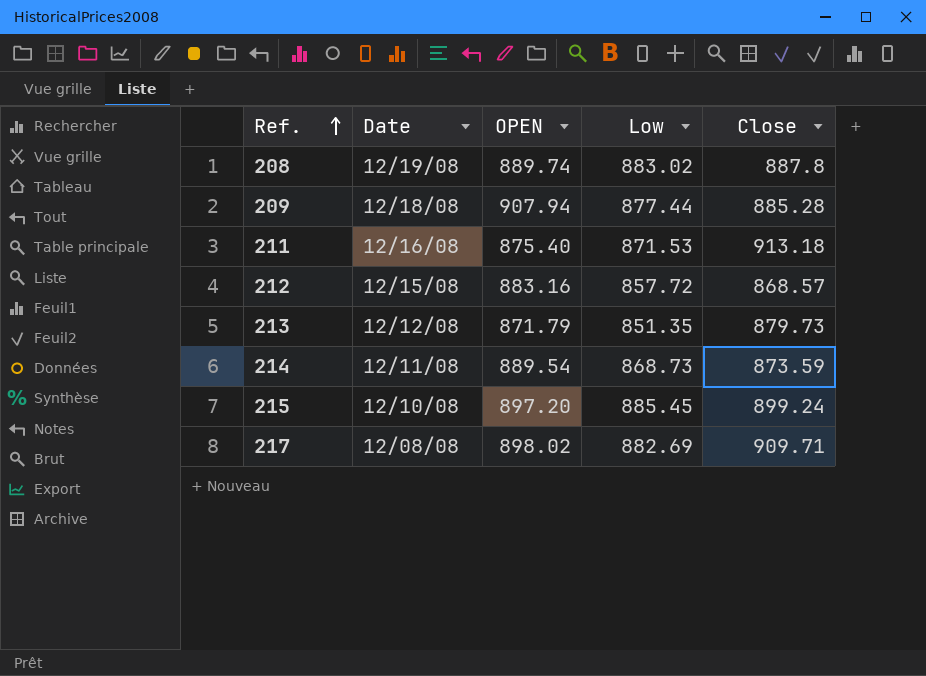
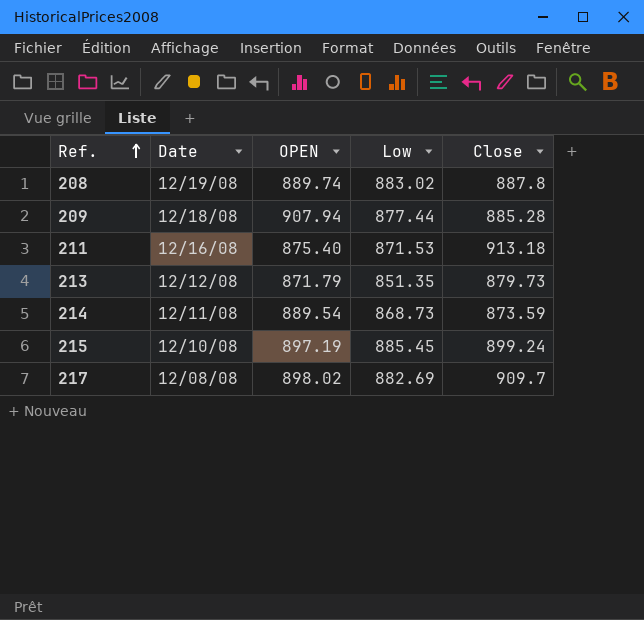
row 212: 12/15/08 | 883.16 | 857.72 | 868.57 -> none
215 | OPEN: 897.20 -> 897.19
217 | Close: 909.71 -> 909.7

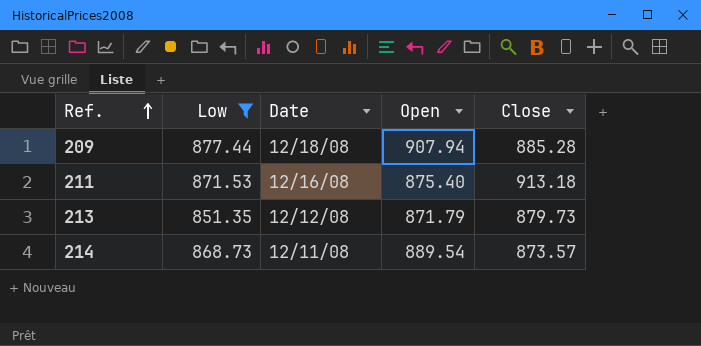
filter: none -> Low <= 877.44
column Low | position: 4 -> 2
column name: OPEN -> Open
214 | Close: 873.59 -> 873.57

